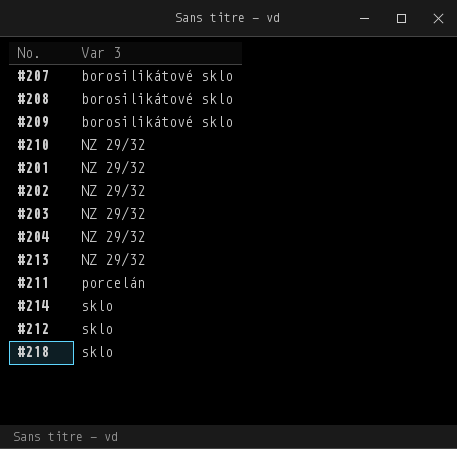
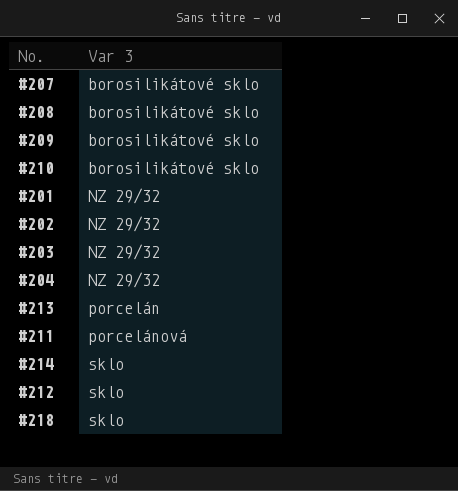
#210 | Var 3: NZ 29/32 -> borosilikátové sklo
#213 | Var 3: NZ 29/32 -> porcelán
#211 | Var 3: porcelán -> porcelánová

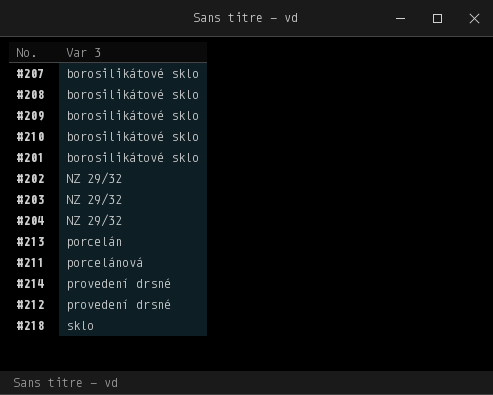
#201 | Var 3: NZ 29/32 -> borosilikátové sklo
#214 | Var 3: sklo -> provedení drsné
#212 | Var 3: sklo -> provedení drsné

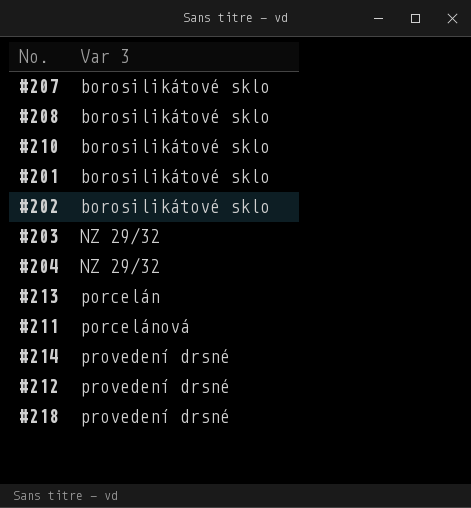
row #209: borosilikátové sklo -> none
#202 | Var 3: NZ 29/32 -> borosilikátové sklo
#218 | Var 3: sklo -> provedení drsné

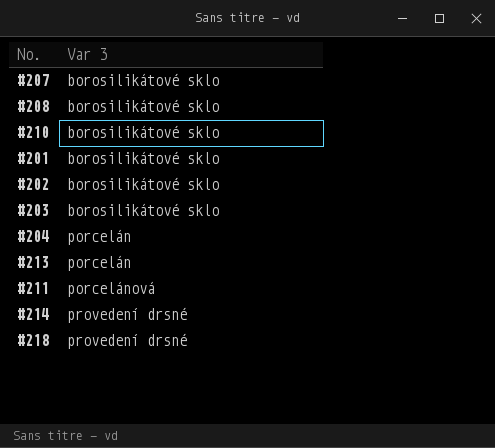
row #212: provedení drsné -> none
#203 | Var 3: NZ 29/32 -> borosilikátové sklo
#204 | Var 3: NZ 29/32 -> porcelán

